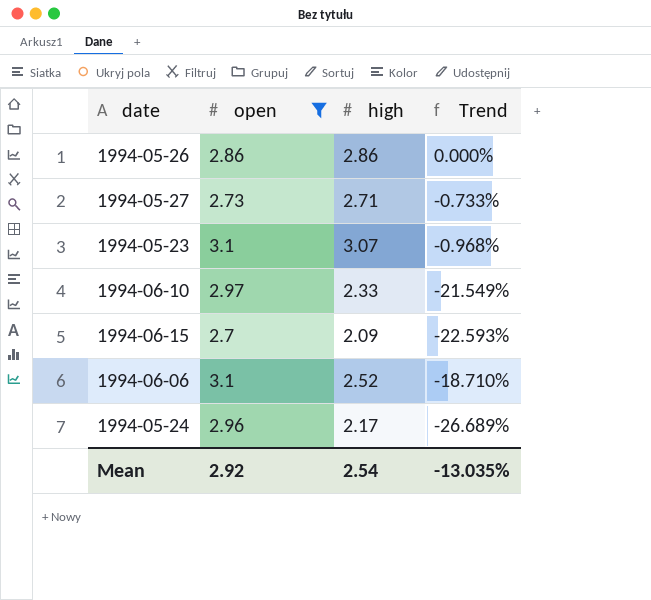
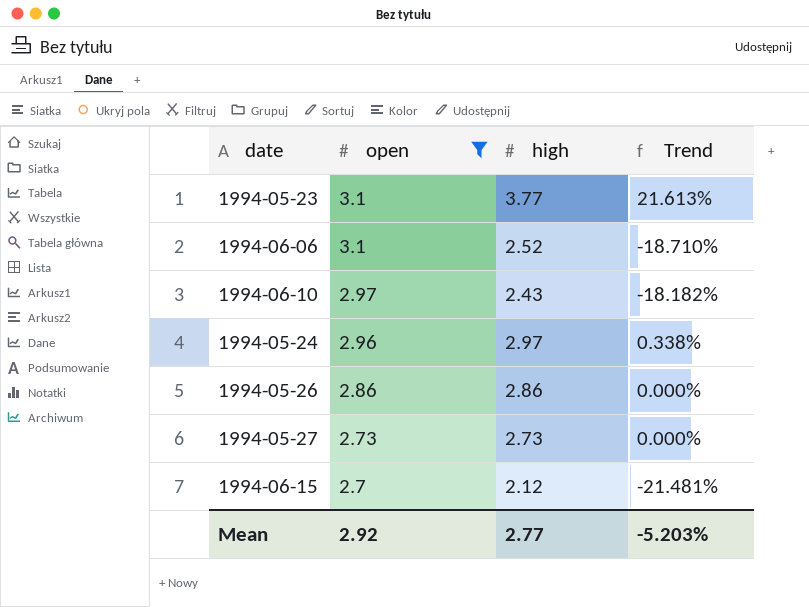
row order: none -> open descending
1994-05-23 | high: 3.07 -> 3.77
1994-05-23 | Trend: -0.968% -> 21.613%
1994-06-10 | high: 2.33 -> 2.43
1994-06-10 | Trend: -21.549% -> -18.182%
1994-05-24 | high: 2.17 -> 2.97
1994-05-24 | Trend: -26.689% -> 0.338%
1994-05-27 | high: 2.71 -> 2.73
1994-05-27 | Trend: -0.733% -> 0.000%
1994-06-15 | high: 2.09 -> 2.12
1994-06-15 | Trend: -22.593% -> -21.481%
Mean | high: 2.54 -> 2.77
Mean | Trend: -13.035% -> -5.203%

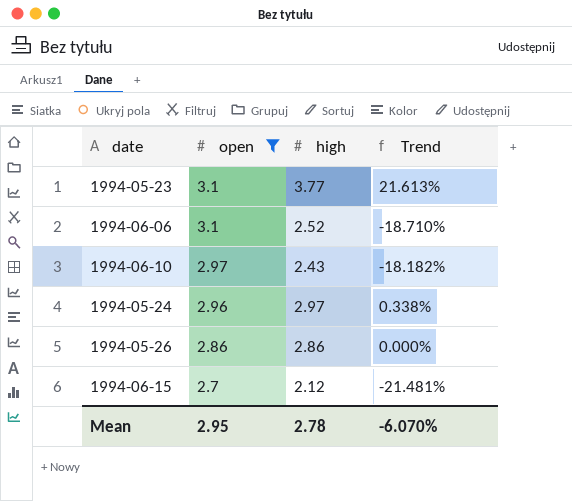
row 1994-05-27: 2.73 | 2.73 | 0.000% -> none
Mean | open: 2.92 -> 2.95
Mean | high: 2.77 -> 2.78
Mean | Trend: -5.203% -> -6.070%

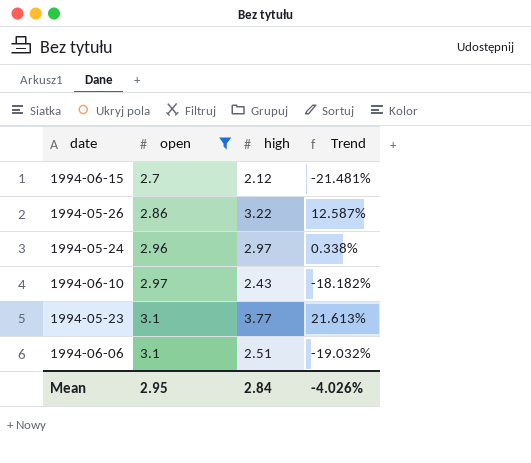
row order: open descending -> open ascending
1994-05-26 | high: 2.86 -> 3.22
1994-05-26 | Trend: 0.000% -> 12.587%
1994-06-06 | high: 2.52 -> 2.51
1994-06-06 | Trend: -18.710% -> -19.032%
Mean | high: 2.78 -> 2.84
Mean | Trend: -6.070% -> -4.026%

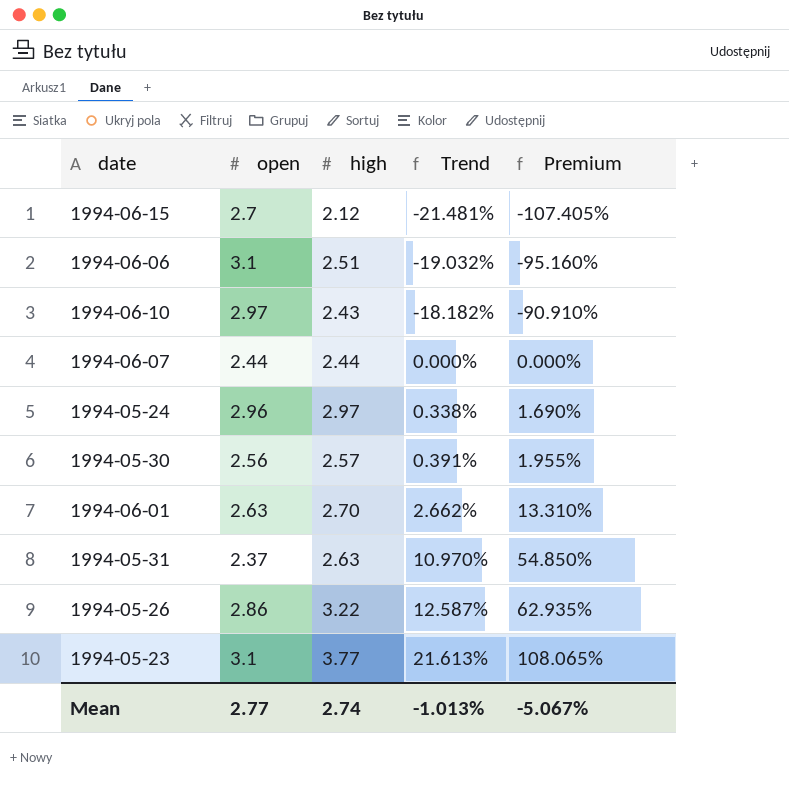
filter: open >= 2.7 -> none
row order: open ascending -> Trend ascending
column Premium | formula: none -> [Trend] * 5
Mean | open: 2.95 -> 2.77
Mean | high: 2.84 -> 2.74
Mean | Trend: -4.026% -> -1.013%

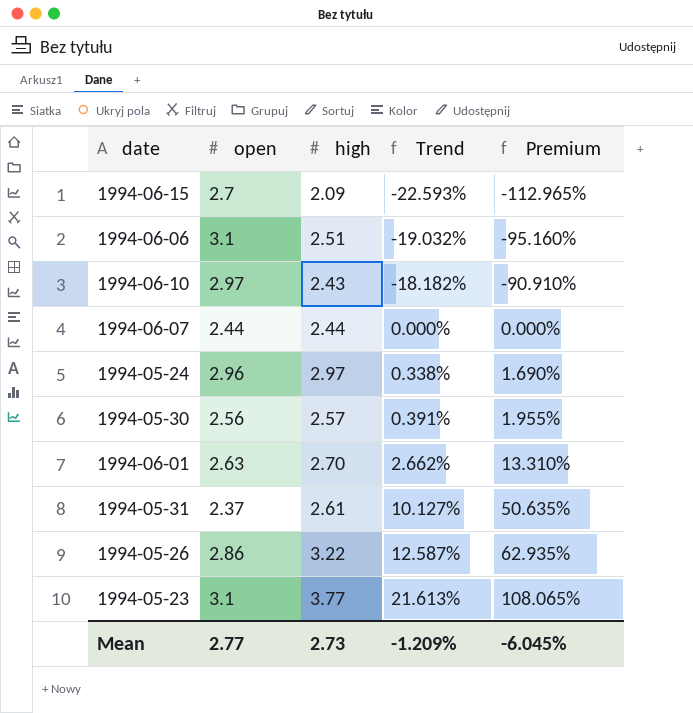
1994-06-15 | high: 2.12 -> 2.09
1994-06-15 | Trend: -21.481% -> -22.593%
1994-06-15 | Premium: -107.405% -> -112.965%
1994-05-31 | high: 2.63 -> 2.61
1994-05-31 | Trend: 10.970% -> 10.127%
1994-05-31 | Premium: 54.850% -> 50.635%
Mean | high: 2.74 -> 2.73
Mean | Trend: -1.013% -> -1.209%
Mean | Premium: -5.067% -> -6.045%

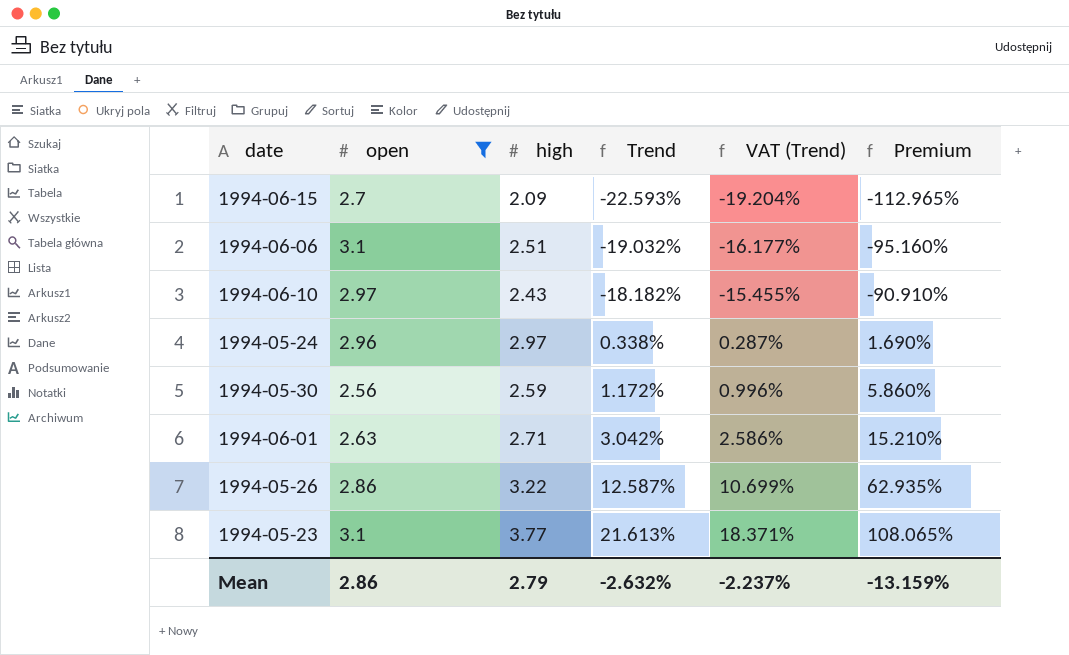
filter: none -> open >= 2.56
column VAT (Trend) | formula: none -> [Trend] * 0.85
1994-05-30 | high: 2.57 -> 2.59
1994-05-30 | Trend: 0.391% -> 1.172%
1994-05-30 | Premium: 1.955% -> 5.860%
1994-06-01 | high: 2.70 -> 2.71
1994-06-01 | Trend: 2.662% -> 3.042%
1994-06-01 | Premium: 13.310% -> 15.210%
Mean | open: 2.77 -> 2.86
Mean | high: 2.73 -> 2.79
Mean | Trend: -1.209% -> -2.632%
Mean | Premium: -6.045% -> -13.159%

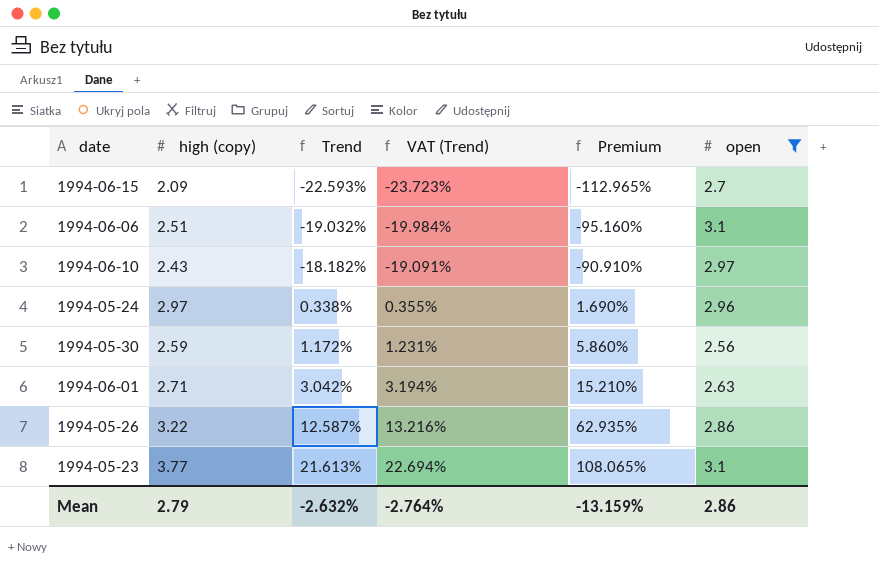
column name: high -> high (copy)
column VAT (Trend) | formula: [Trend] * 0.85 -> [Trend] * 1.05
column open | position: 2 -> 6
Mean | VAT (Trend): -2.237% -> -2.764%

